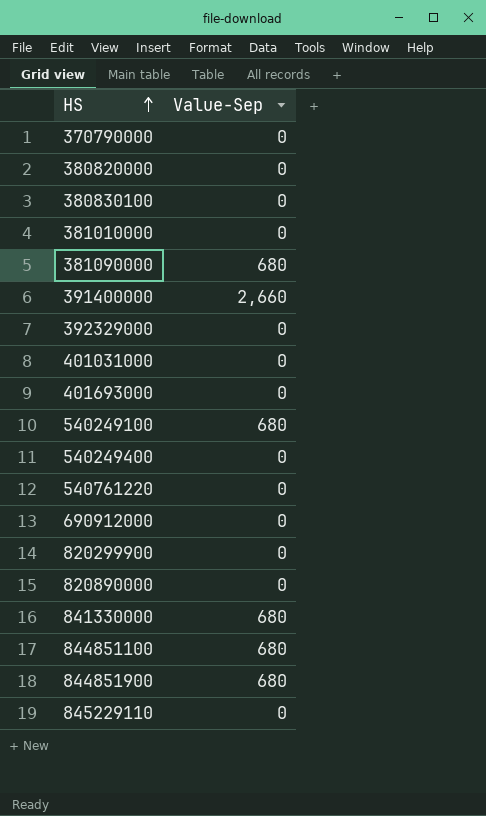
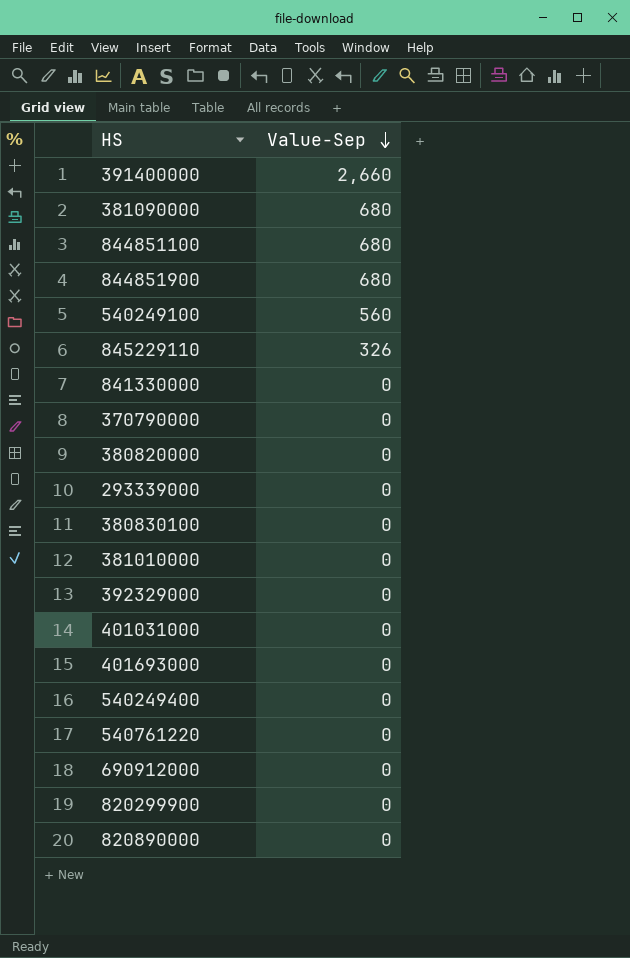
row order: HS ascending -> Value-Sep descending
540249100 | Value-Sep: 680 -> 560
845229110 | Value-Sep: 0 -> 326
841330000 | Value-Sep: 680 -> 0
row 293339000: none -> 0

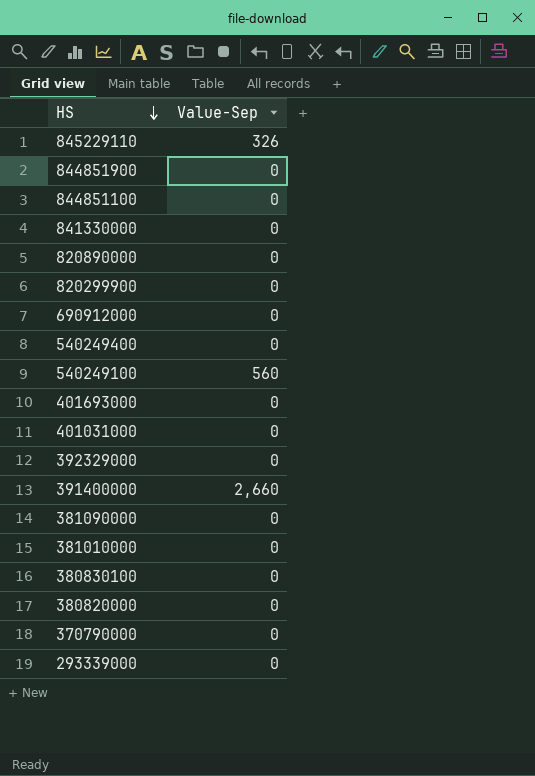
row order: Value-Sep descending -> HS descending
row 540761220: 0 -> none
844851900 | Value-Sep: 680 -> 0
844851100 | Value-Sep: 680 -> 0
381090000 | Value-Sep: 680 -> 0

